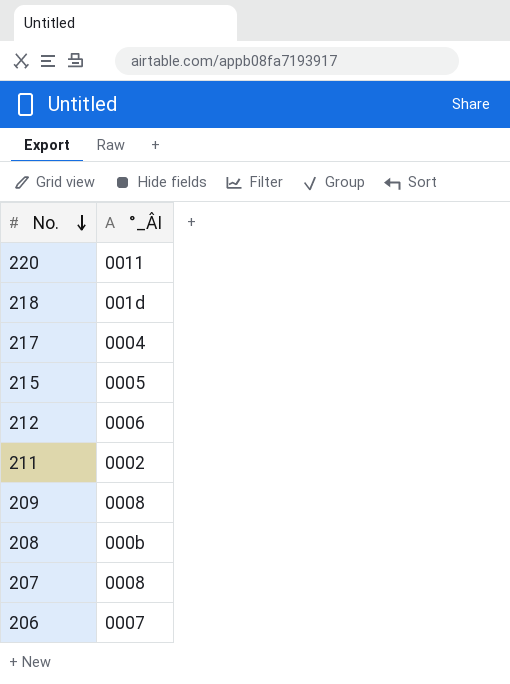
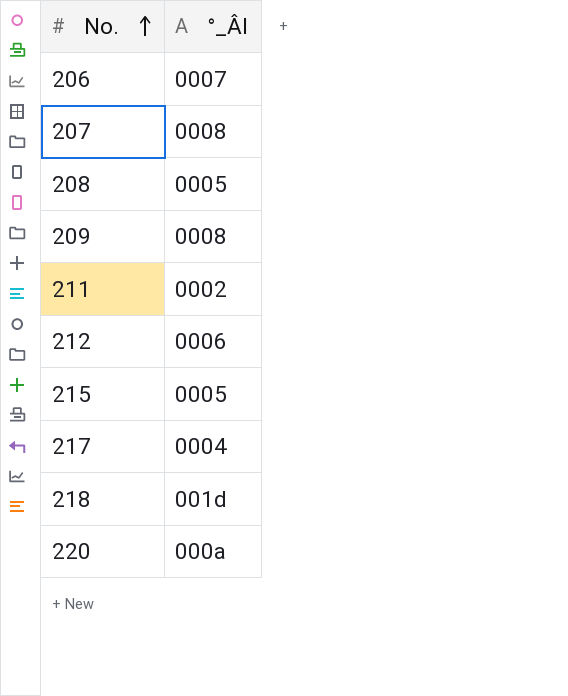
row order: No. descending -> No. ascending
208 | °_ÂI: 000b -> 0005
220 | °_ÂI: 0011 -> 000a

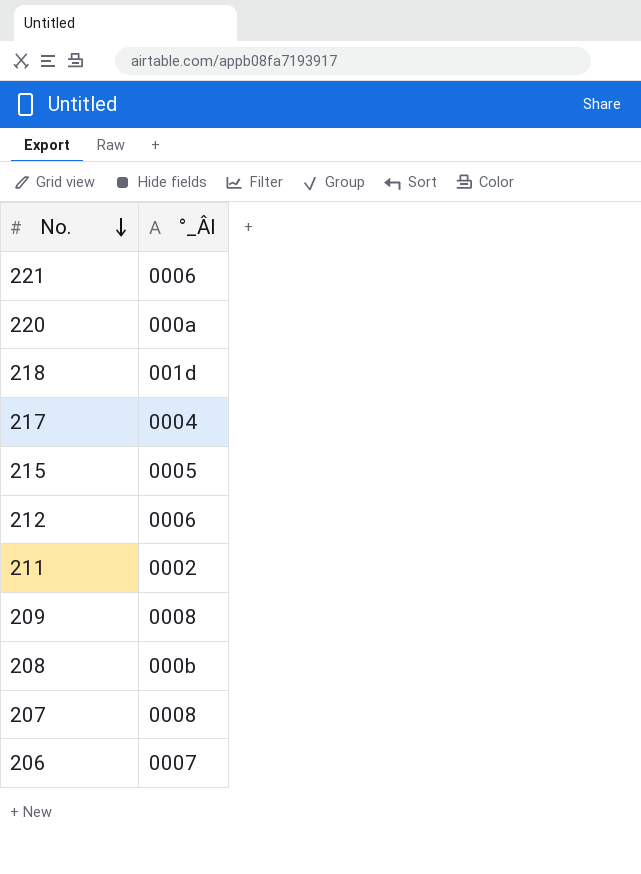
row order: No. ascending -> No. descending
row 221: none -> 0006
208 | °_ÂI: 0005 -> 000b

